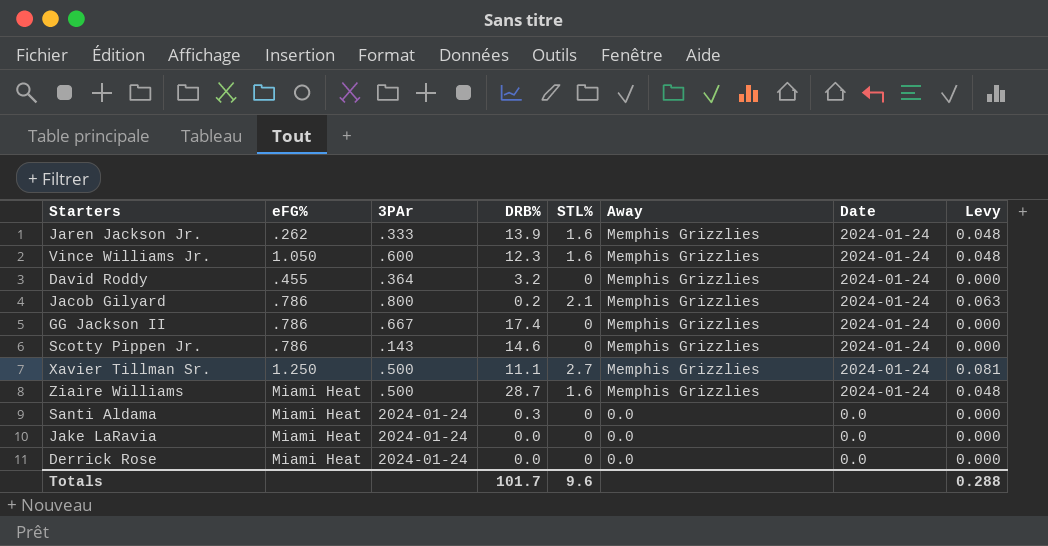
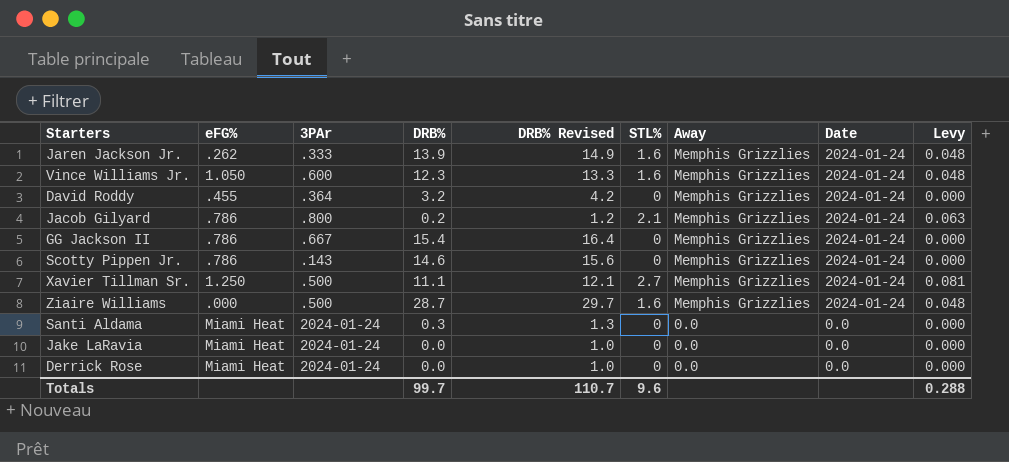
column DRB% Revised | formula: none -> [DRB%] + 1
GG Jackson II | DRB%: 17.4 -> 15.4
Ziaire Williams | eFG%: Miami Heat -> .000
Totals | DRB%: 101.7 -> 99.7

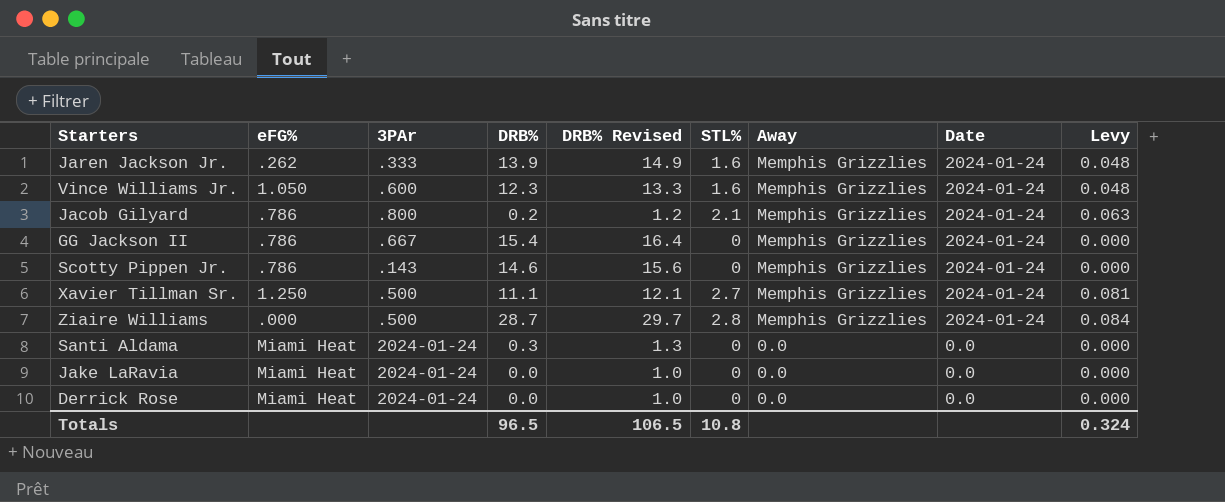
row David Roddy: .455 | .364 | 3.2 | 4.2 | 0 | Memphis Grizzlies | 2024-01-24 | 0.000 -> none
Ziaire Williams | STL%: 1.6 -> 2.8
Ziaire Williams | Levy: 0.048 -> 0.084
Totals | DRB%: 99.7 -> 96.5
Totals | DRB% Revised: 110.7 -> 106.5
Totals | STL%: 9.6 -> 10.8
Totals | Levy: 0.288 -> 0.324

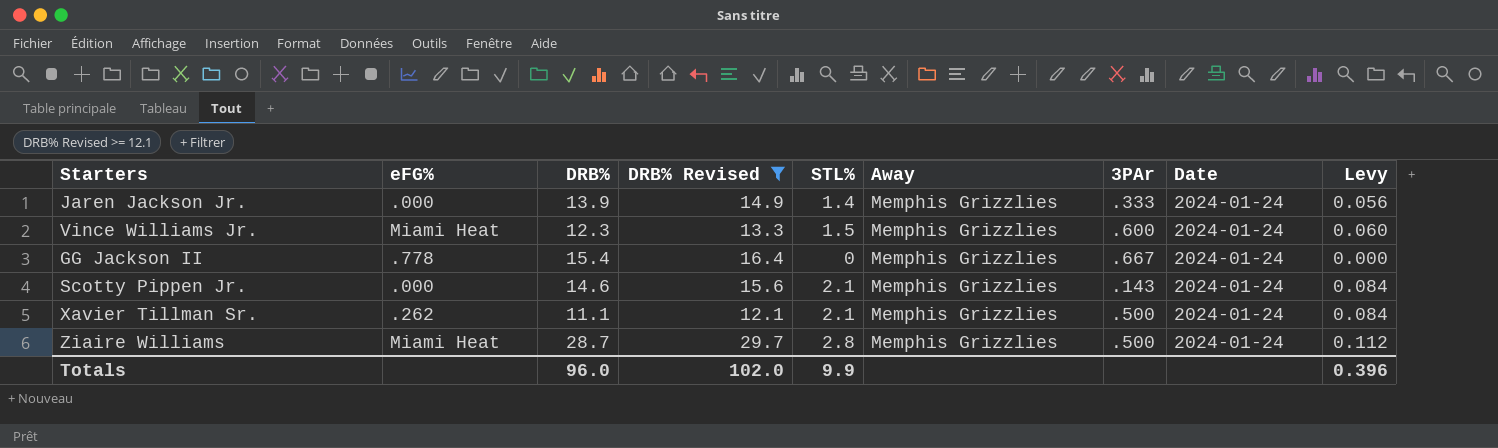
filter: none -> DRB% Revised >= 12.1
column 3PAr | position: 3 -> 7
column Levy | formula: [STL%] * 0.03 -> [STL%] * 0.04
Jaren Jackson Jr. | eFG%: .262 -> .000
Jaren Jackson Jr. | STL%: 1.6 -> 1.4
Vince Williams Jr. | eFG%: 1.050 -> Miami Heat
Vince Williams Jr. | STL%: 1.6 -> 1.5
GG Jackson II | eFG%: .786 -> .778
Scotty Pippen Jr. | eFG%: .786 -> .000
Scotty Pippen Jr. | STL%: 0 -> 2.1
Xavier Tillman Sr. | eFG%: 1.250 -> .262
Xavier Tillman Sr. | STL%: 2.7 -> 2.1
Ziaire Williams | eFG%: .000 -> Miami Heat
Totals | DRB%: 96.5 -> 96.0
Totals | DRB% Revised: 106.5 -> 102.0
Totals | STL%: 10.8 -> 9.9
Totals | Levy: 0.324 -> 0.396

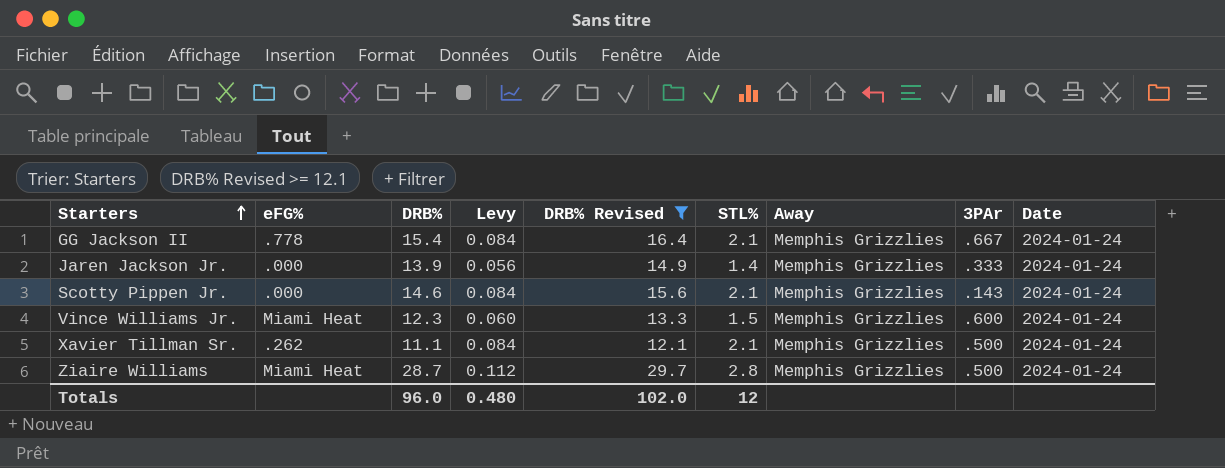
row order: none -> Starters ascending
column Levy | position: 9 -> 4
GG Jackson II | Levy: 0.000 -> 0.084
GG Jackson II | STL%: 0 -> 2.1
Totals | Levy: 0.396 -> 0.480
Totals | STL%: 9.9 -> 12

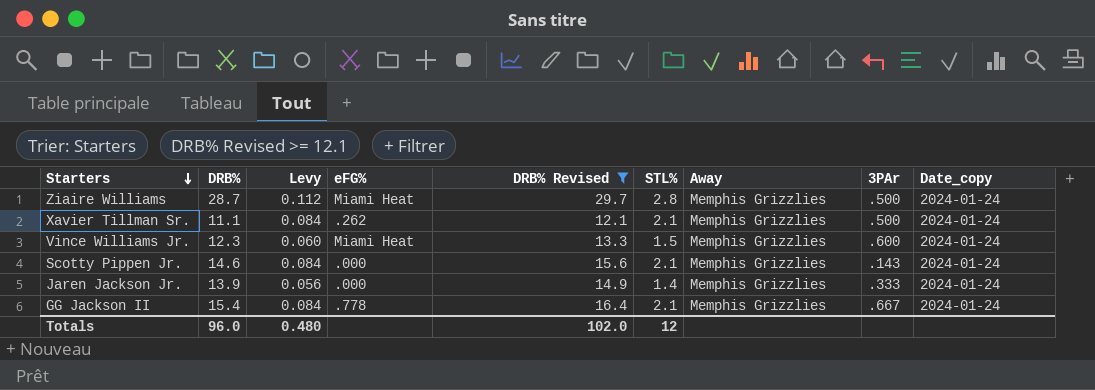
row order: Starters ascending -> Starters descending
column eFG% | position: 2 -> 4
column name: Date -> Date_copy

